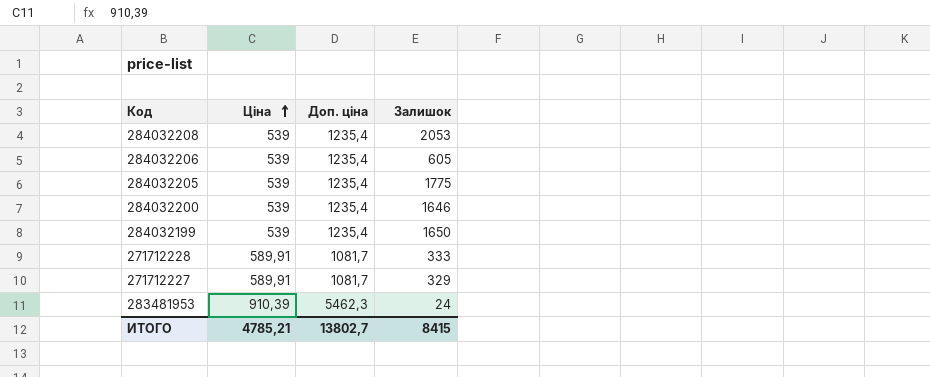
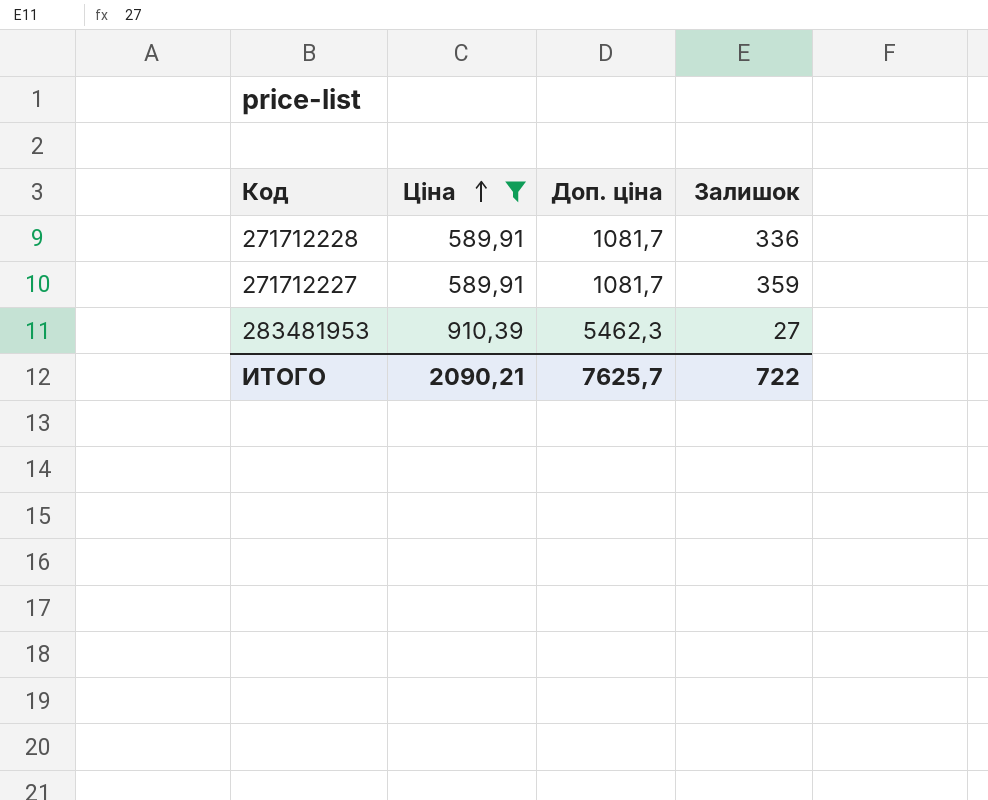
filter: none -> Ціна != 539
271712228 | Залишок: 333 -> 336
271712227 | Залишок: 329 -> 359
283481953 | Залишок: 24 -> 27
ИТОГО | Ціна: 4785,21 -> 2090,21
ИТОГО | Доп. ціна: 13802,7 -> 7625,7
ИТОГО | Залишок: 8415 -> 722

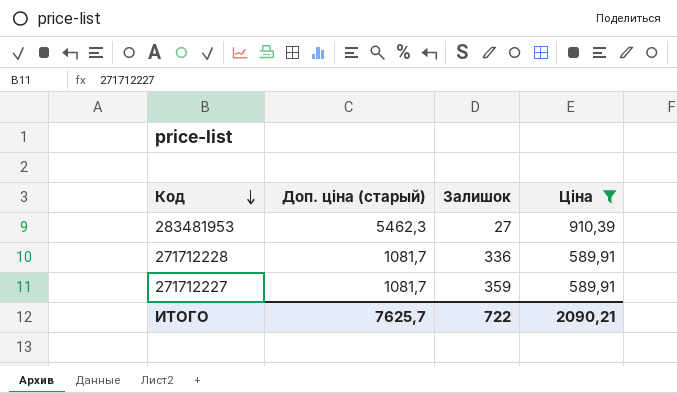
row order: Ціна ascending -> Код descending
column name: Доп. ціна -> Доп. ціна (старый)
column Ціна | position: 2 -> 4

